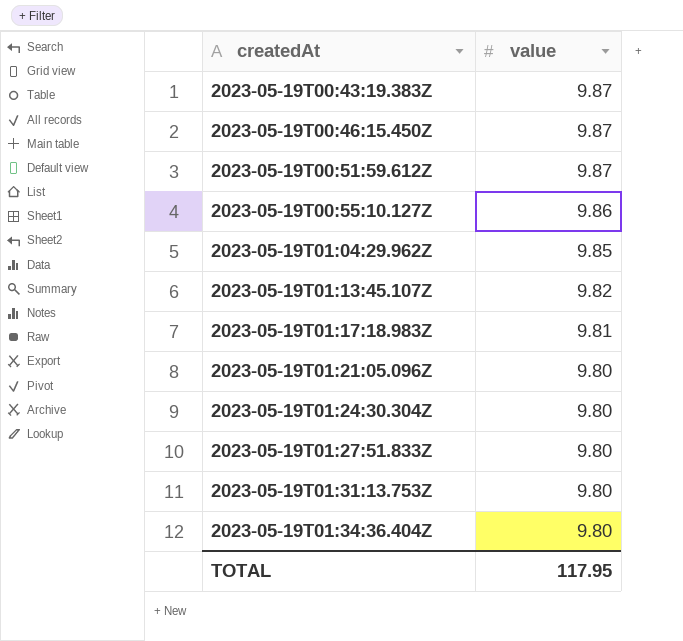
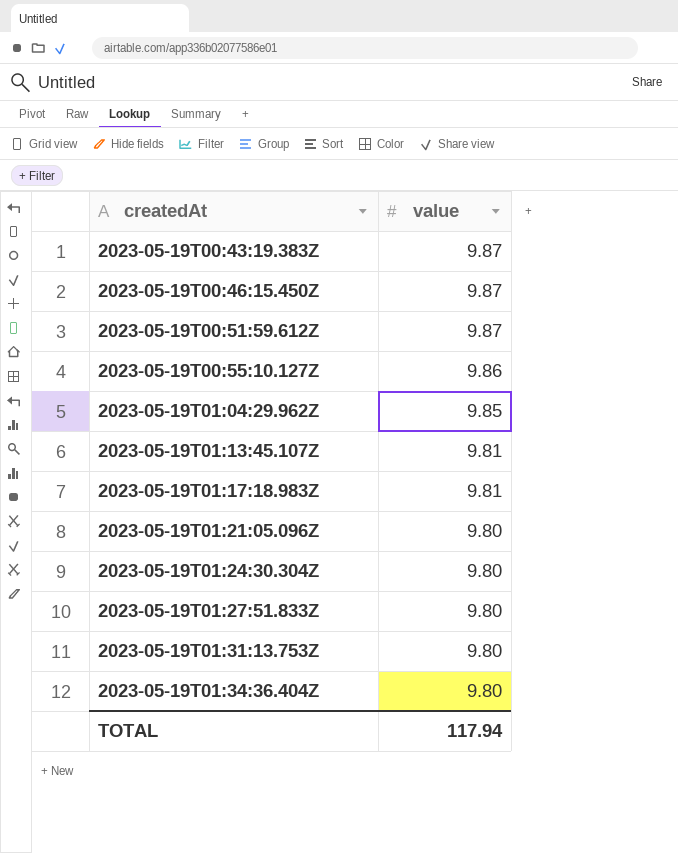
2023-05-19T01:13:45.107Z | value: 9.82 -> 9.81
TOTAL | value: 117.95 -> 117.94

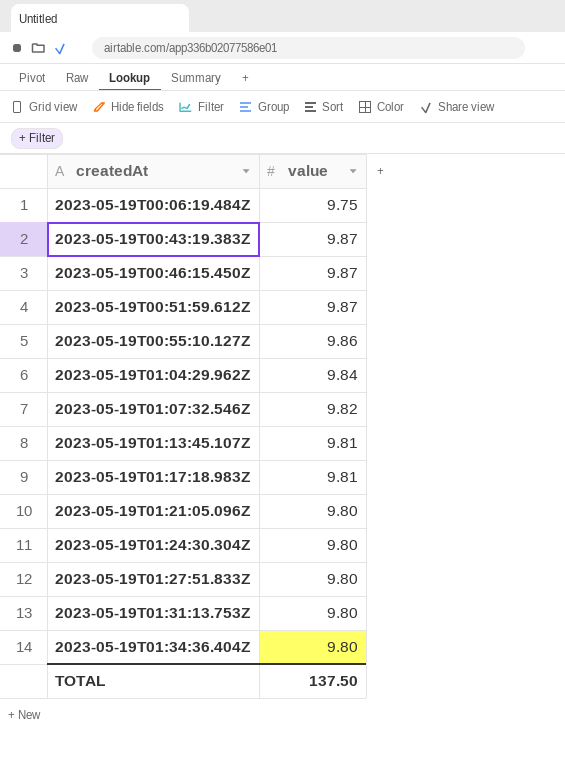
row 2023-05-19T00:06:19.484Z: none -> 9.75
2023-05-19T01:04:29.962Z | value: 9.85 -> 9.84
row 2023-05-19T01:07:32.546Z: none -> 9.82
TOTAL | value: 117.94 -> 137.50

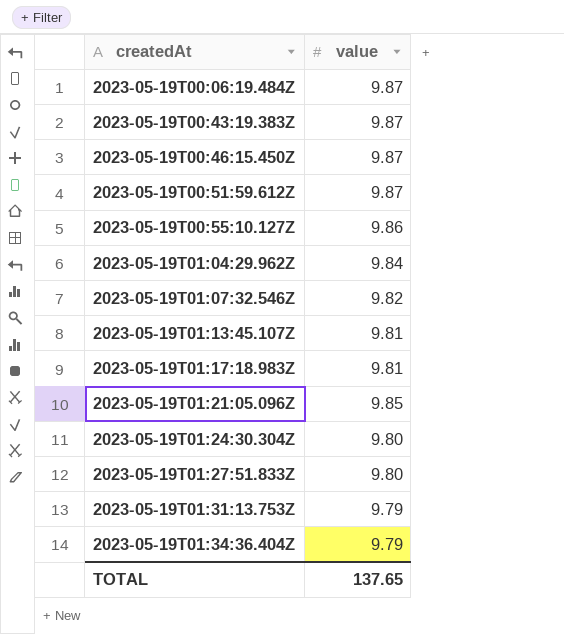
2023-05-19T00:06:19.484Z | value: 9.75 -> 9.87
2023-05-19T01:21:05.096Z | value: 9.80 -> 9.85
2023-05-19T01:31:13.753Z | value: 9.80 -> 9.79
2023-05-19T01:34:36.404Z | value: 9.80 -> 9.79
TOTAL | value: 137.50 -> 137.65

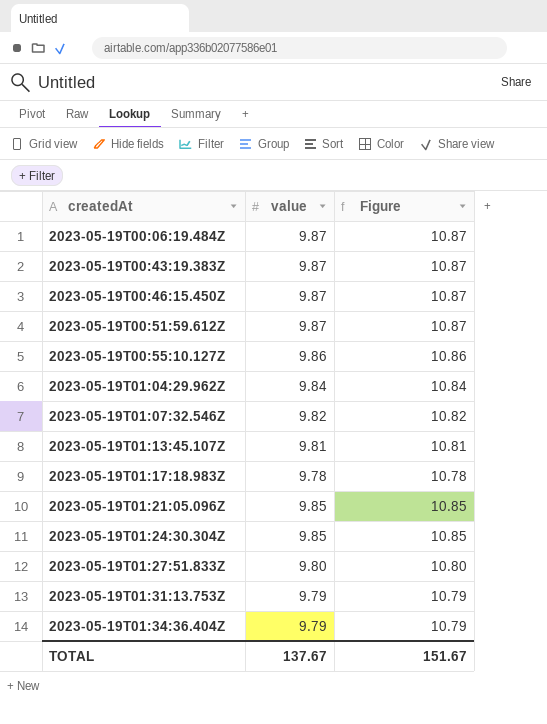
column Figure | formula: none -> [value] + 1
2023-05-19T01:17:18.983Z | value: 9.81 -> 9.78
2023-05-19T01:24:30.304Z | value: 9.80 -> 9.85
TOTAL | value: 137.65 -> 137.67

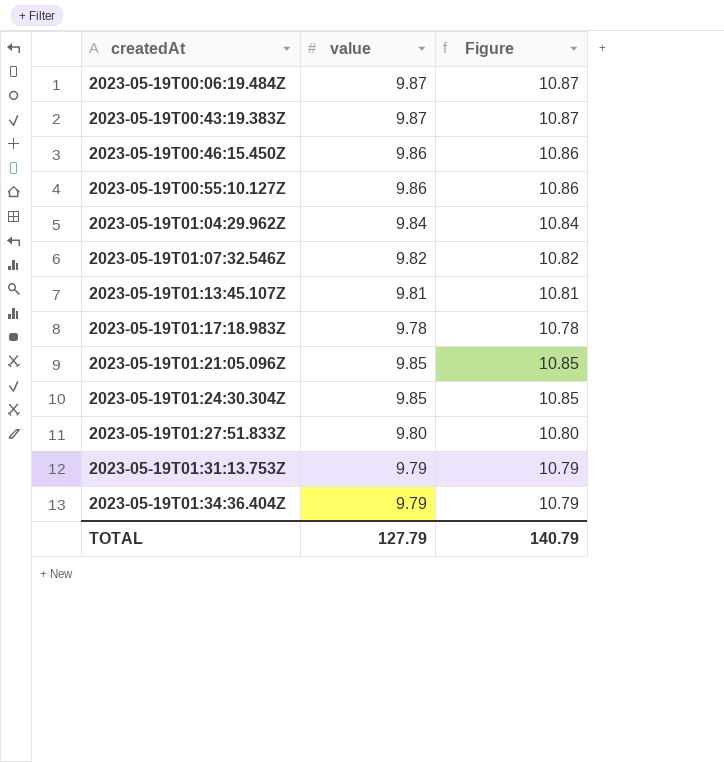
row 2023-05-19T00:51:59.612Z: 9.87 | 10.87 -> none
2023-05-19T00:46:15.450Z | value: 9.87 -> 9.86
2023-05-19T00:46:15.450Z | Figure: 10.87 -> 10.86
TOTAL | value: 137.67 -> 127.79
TOTAL | Figure: 151.67 -> 140.79

